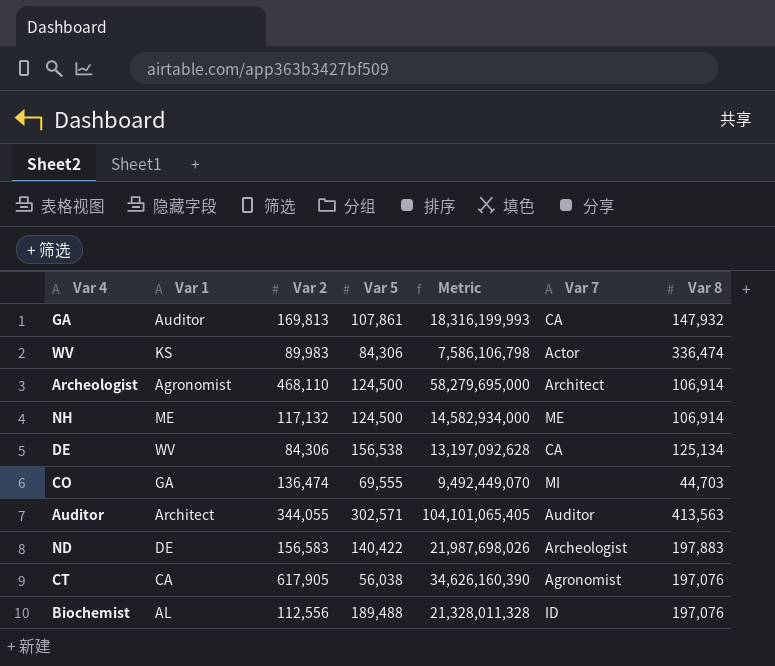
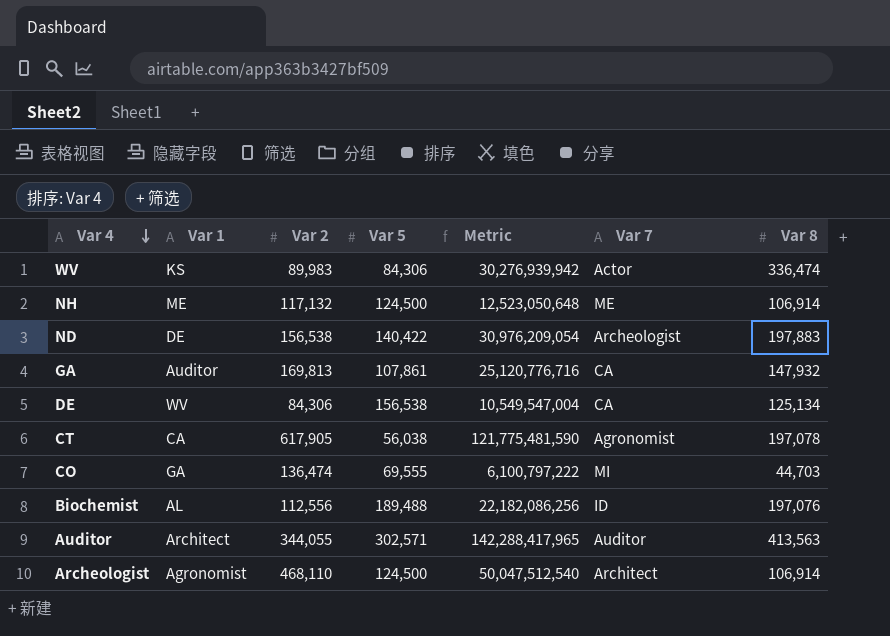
row order: none -> Var 4 descending
column Metric | formula: [Var 2] * [Var 5] -> [Var 2] * [Var 8]
ND | Var 2: 156,583 -> 156,538
CT | Var 8: 197,076 -> 197,078

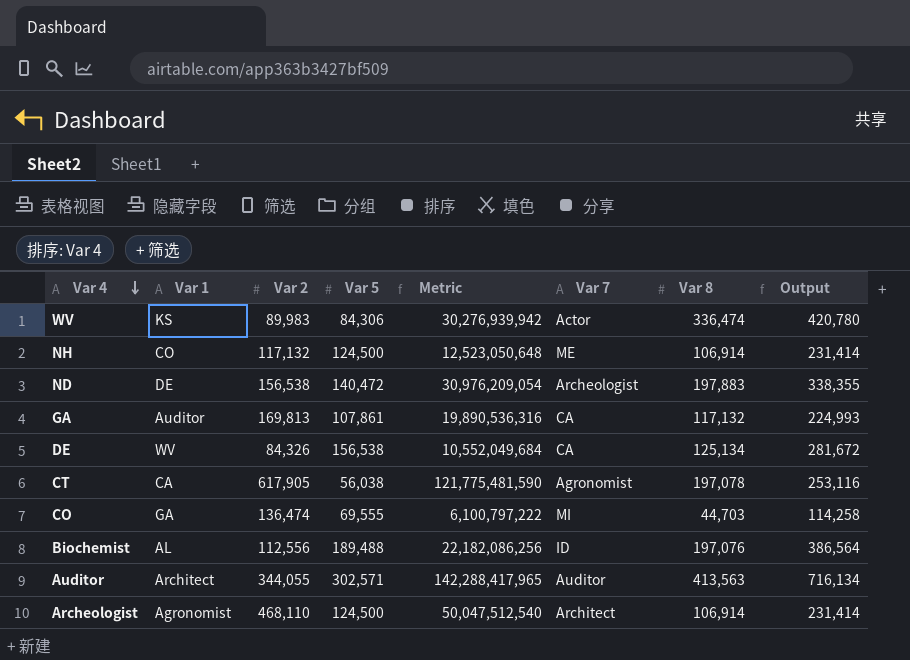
column Output | formula: none -> [Var 5] + [Var 8]
NH | Var 1: ME -> CO
ND | Var 5: 140,422 -> 140,472
GA | Metric: 25,120,776,716 -> 19,890,536,316
GA | Var 8: 147,932 -> 117,132
DE | Var 2: 84,306 -> 84,326
DE | Metric: 10,549,547,004 -> 10,552,049,684

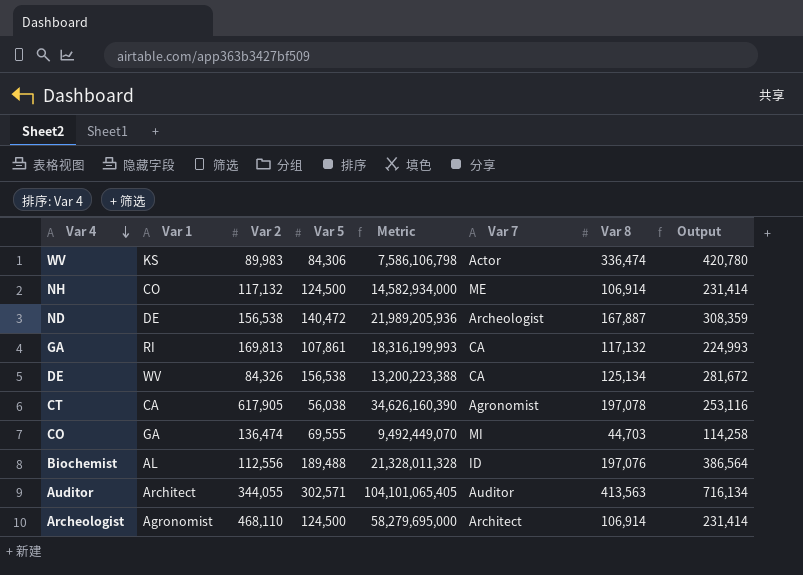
column Metric | formula: [Var 2] * [Var 8] -> [Var 2] * [Var 5]
ND | Var 8: 197,883 -> 167,887
ND | Output: 338,355 -> 308,359
GA | Var 1: Auditor -> RI

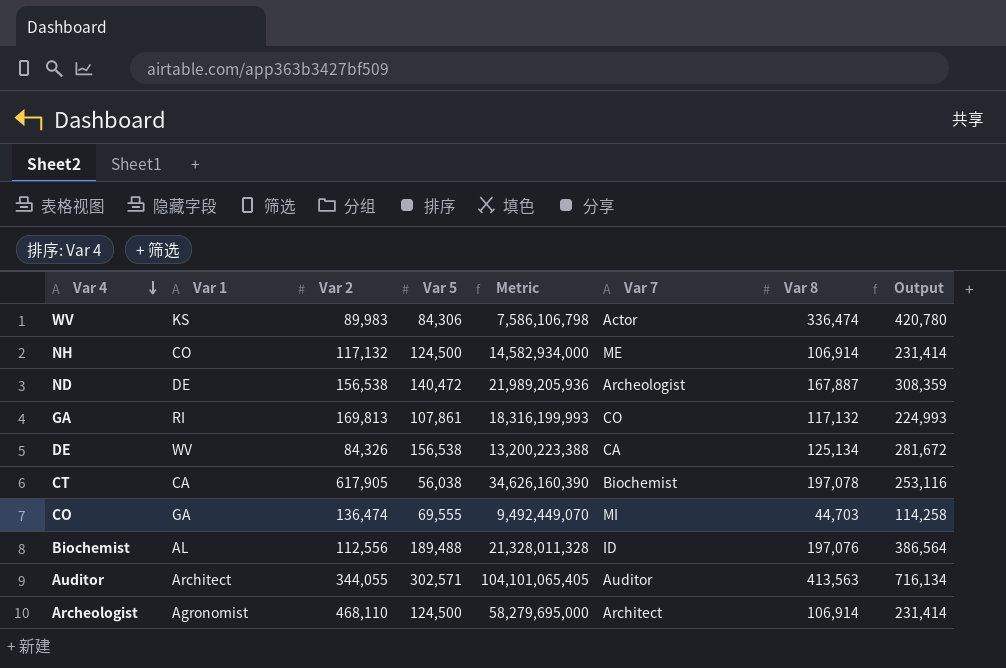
GA | Var 7: CA -> CO
CT | Var 7: Agronomist -> Biochemist

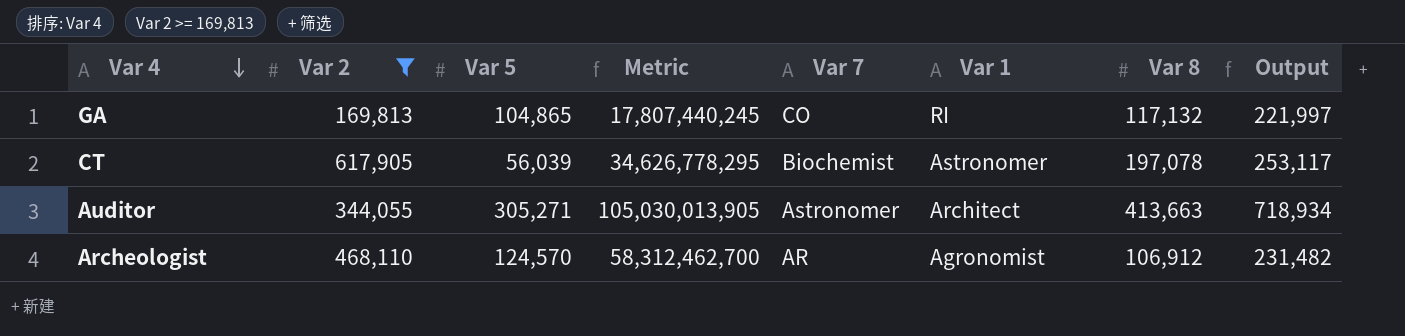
filter: none -> Var 2 >= 169,813
column Var 1 | position: 2 -> 6
GA | Var 5: 107,861 -> 104,865
GA | Metric: 18,316,199,993 -> 17,807,440,245
GA | Output: 224,993 -> 221,997
CT | Var 5: 56,038 -> 56,039
CT | Metric: 34,626,160,390 -> 34,626,778,295
CT | Var 1: CA -> Astronomer
CT | Output: 253,116 -> 253,117
Auditor | Var 5: 302,571 -> 305,271
Auditor | Metric: 104,101,065,405 -> 105,030,013,905
Auditor | Var 7: Auditor -> Astronomer
Auditor | Var 8: 413,563 -> 413,663
Auditor | Output: 716,134 -> 718,934
Archeologist | Var 5: 124,500 -> 124,570
Archeologist | Metric: 58,279,695,000 -> 58,312,462,700
Archeologist | Var 7: Architect -> AR
Archeologist | Var 8: 106,914 -> 106,912
Archeologist | Output: 231,414 -> 231,482

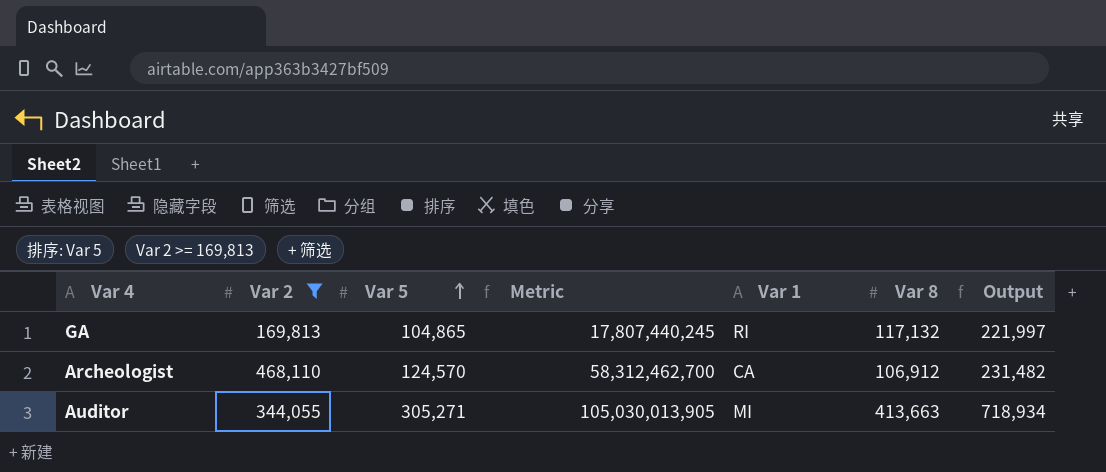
row order: Var 4 descending -> Var 5 ascending
column Var 7 | position: 5 -> none
row CT: 617,905 | 56,039 | 34,626,778,295 | Biochemist | Astronomer | 197,078 | 253,117 -> none
Archeologist | Var 1: Agronomist -> CA
Auditor | Var 1: Architect -> MI

